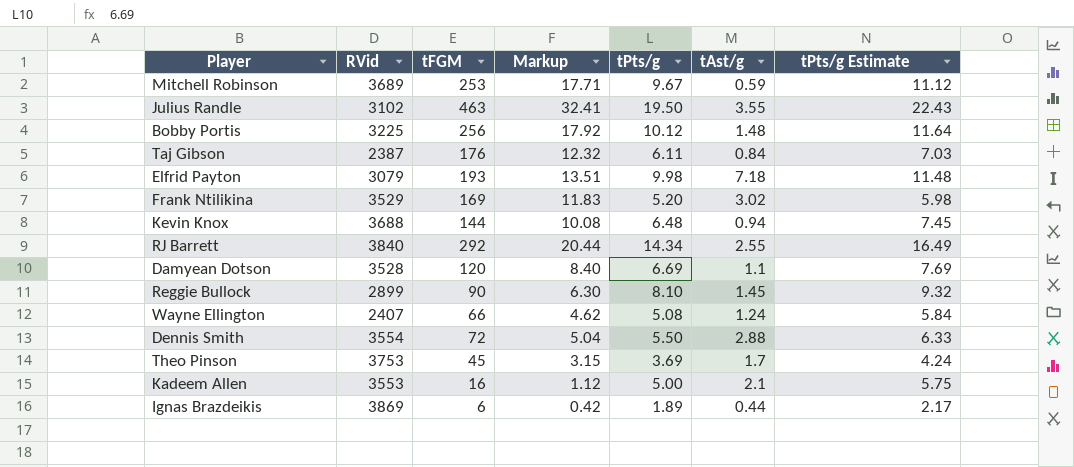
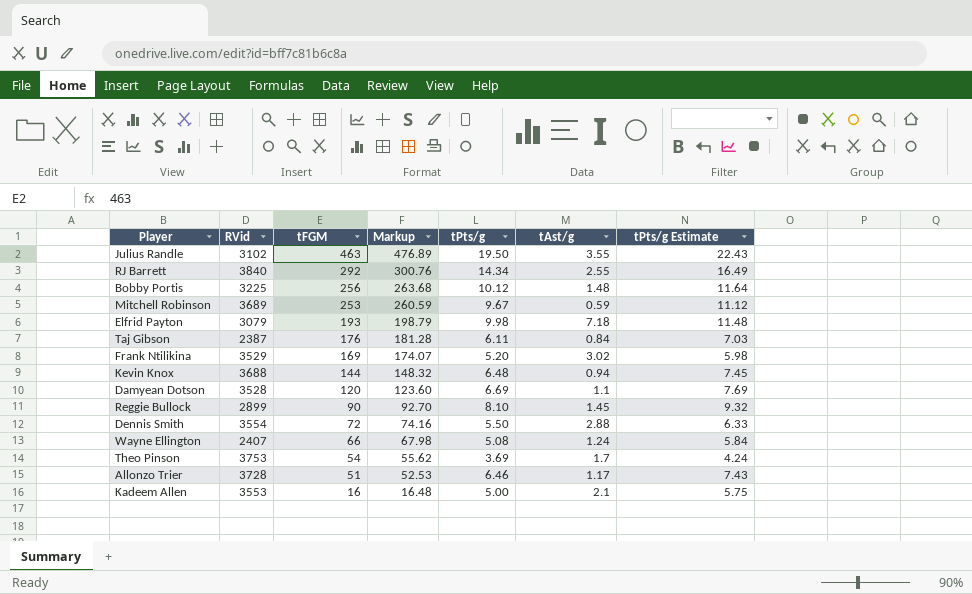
row order: none -> tFGM descending
column Markup | formula: [tFGM] * 0.07 -> [tFGM] * 1.03
row Ignas Brazdeikis: 3869 | 6 | 0.42 | 1.89 | 0.44 | 2.17 -> none
Theo Pinson | tFGM: 45 -> 54
row Allonzo Trier: none -> 3728 | 51 | 52.53 | 6.46 | 1.17 | 7.43

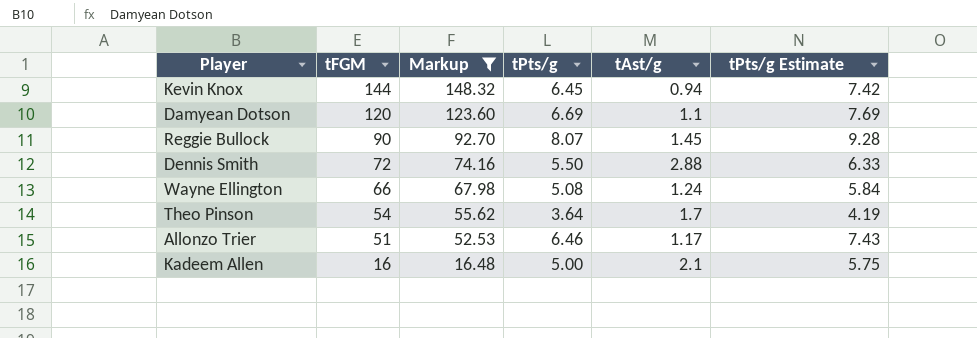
filter: none -> Markup <= 148.32
column RVid | position: 2 -> none
Kevin Knox | tPts/g: 6.48 -> 6.45
Kevin Knox | tPts/g Estimate: 7.45 -> 7.42
Reggie Bullock | tPts/g: 8.10 -> 8.07
Reggie Bullock | tPts/g Estimate: 9.32 -> 9.28
Theo Pinson | tPts/g: 3.69 -> 3.64
Theo Pinson | tPts/g Estimate: 4.24 -> 4.19

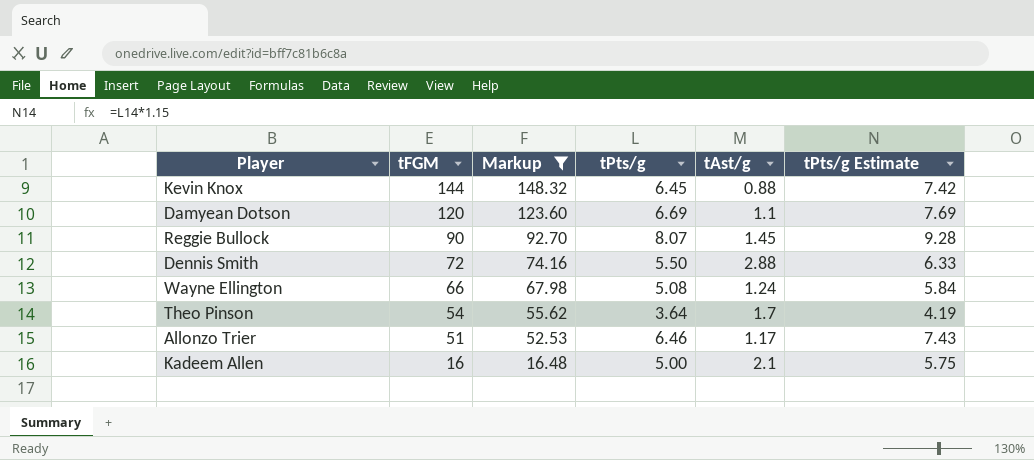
Kevin Knox | tAst/g: 0.94 -> 0.88

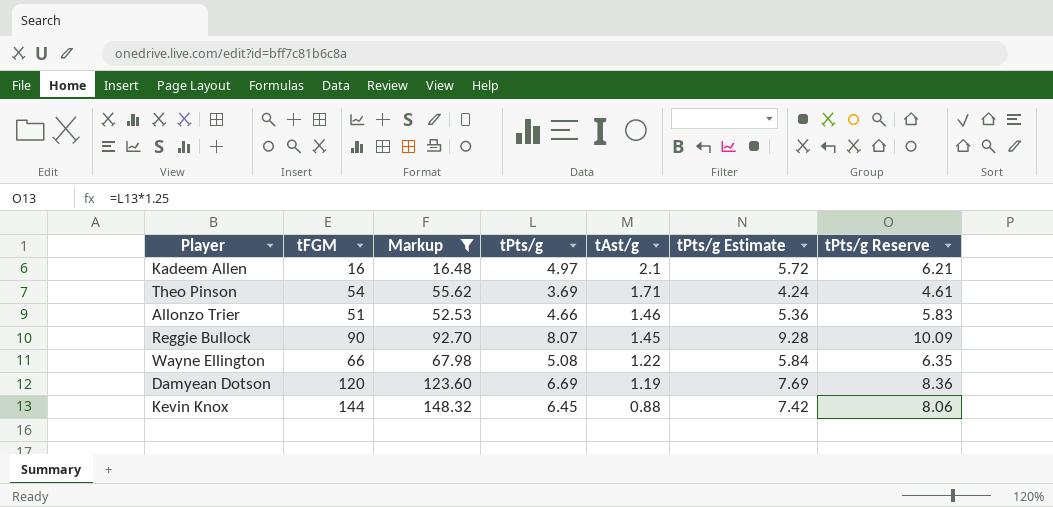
row order: tFGM descending -> tAst/g descending
column tPts/g Reserve | formula: none -> [tPts/g] * 1.25
row Dennis Smith: 72 | 74.16 | 5.50 | 2.88 | 6.33 -> none
Kadeem Allen | tPts/g: 5.00 -> 4.97
Kadeem Allen | tPts/g Estimate: 5.75 -> 5.72
Theo Pinson | tPts/g: 3.64 -> 3.69
Theo Pinson | tAst/g: 1.7 -> 1.71
Theo Pinson | tPts/g Estimate: 4.19 -> 4.24
Allonzo Trier | tPts/g: 6.46 -> 4.66
Allonzo Trier | tAst/g: 1.17 -> 1.46
Allonzo Trier | tPts/g Estimate: 7.43 -> 5.36
Wayne Ellington | tAst/g: 1.24 -> 1.22
Damyean Dotson | tAst/g: 1.1 -> 1.19

